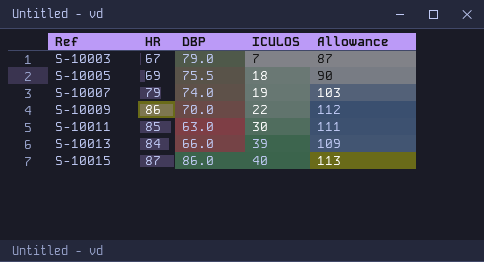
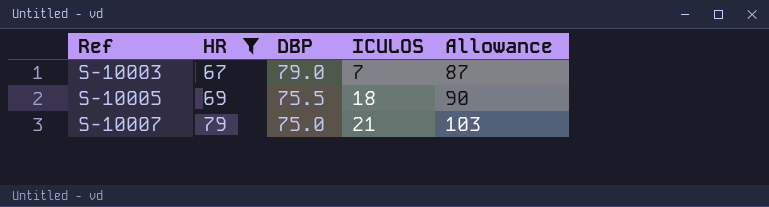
filter: none -> HR <= 79
S-10007 | DBP: 74.0 -> 75.0
S-10007 | ICULOS: 19 -> 21

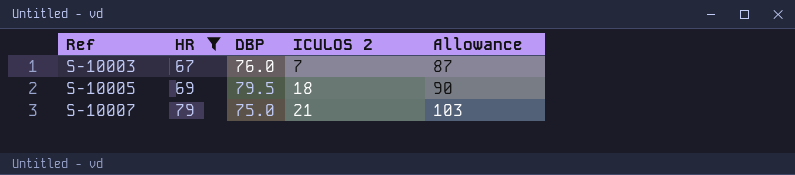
column name: ICULOS -> ICULOS 2
S-10003 | DBP: 79.0 -> 76.0
S-10005 | DBP: 75.5 -> 79.5

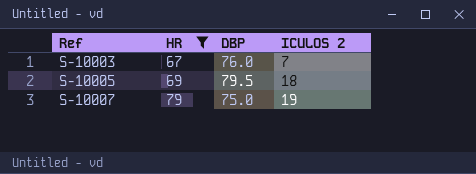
column Allowance | formula: [HR] * 1.3 -> none
S-10007 | ICULOS 2: 21 -> 19

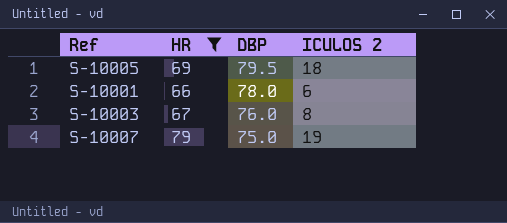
row order: Ref ascending -> DBP descending
row S-10001: none -> 66 | 78.0 | 6
S-10003 | ICULOS 2: 7 -> 8

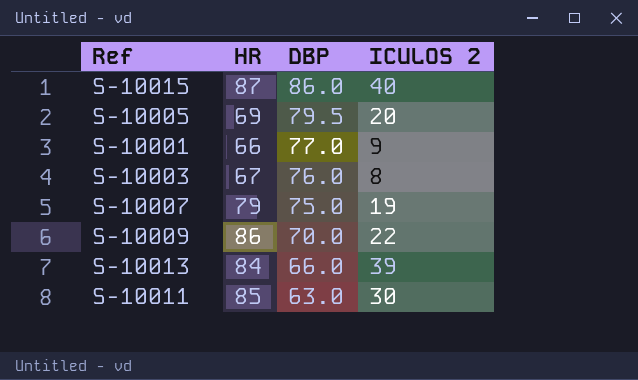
filter: HR <= 79 -> none
S-10005 | ICULOS 2: 18 -> 20
S-10001 | DBP: 78.0 -> 77.0
S-10001 | ICULOS 2: 6 -> 9

